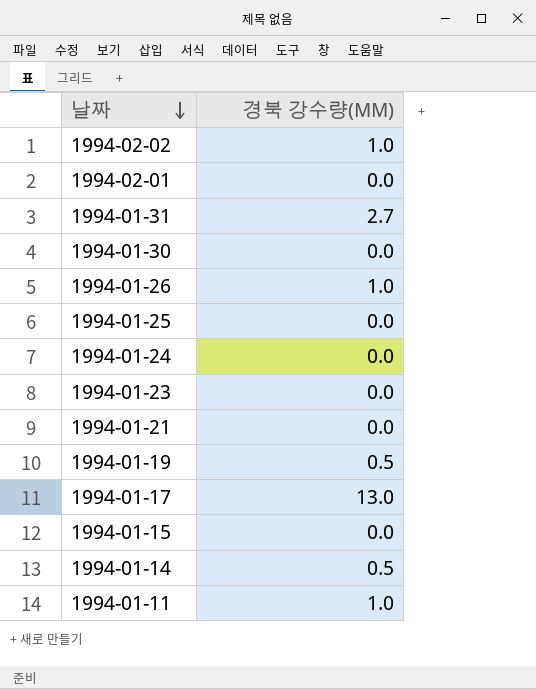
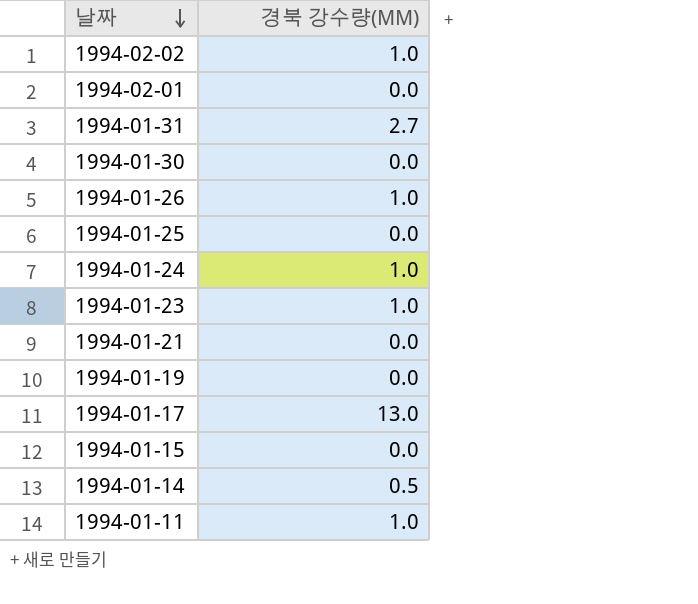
1994-01-24 | 경북 강수량(MM): 0.0 -> 1.0
1994-01-23 | 경북 강수량(MM): 0.0 -> 1.0
1994-01-19 | 경북 강수량(MM): 0.5 -> 0.0

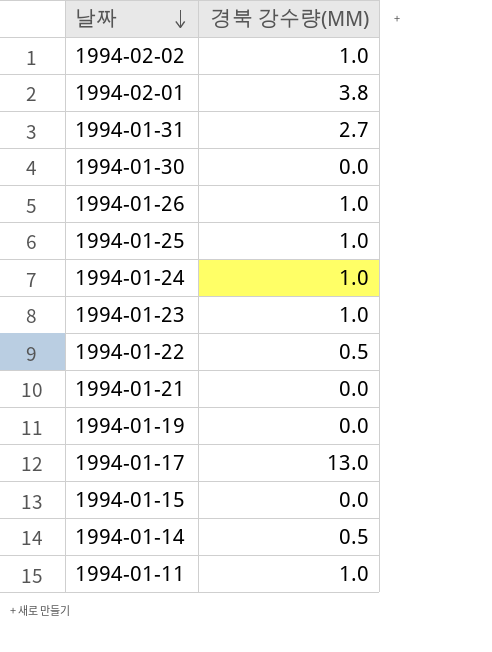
1994-02-01 | 경북 강수량(MM): 0.0 -> 3.8
1994-01-25 | 경북 강수량(MM): 0.0 -> 1.0
row 1994-01-22: none -> 0.5

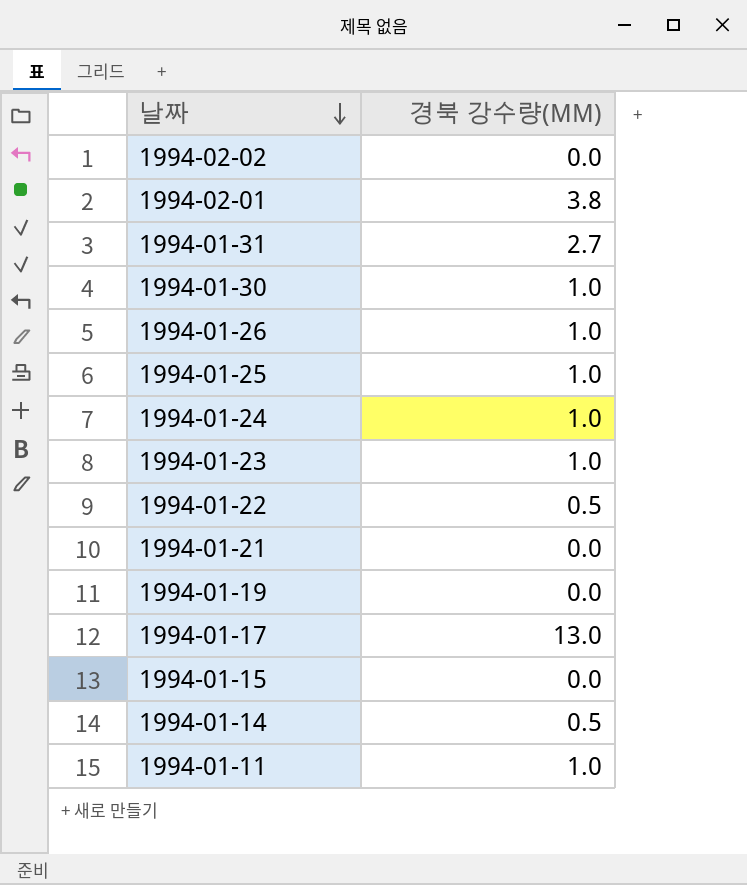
1994-02-02 | 경북 강수량(MM): 1.0 -> 0.0
1994-01-30 | 경북 강수량(MM): 0.0 -> 1.0

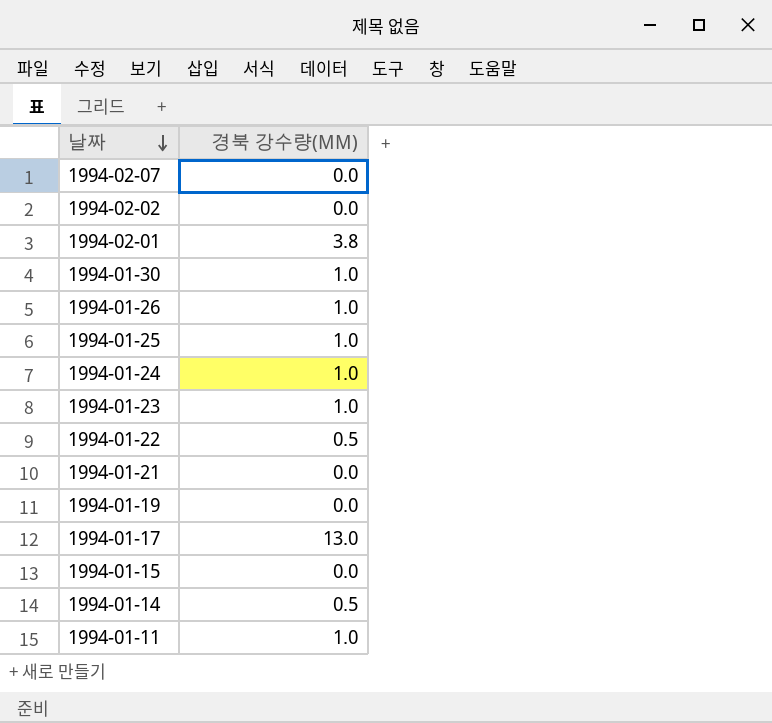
row 1994-01-31: 2.7 -> none
row 1994-02-07: none -> 0.0

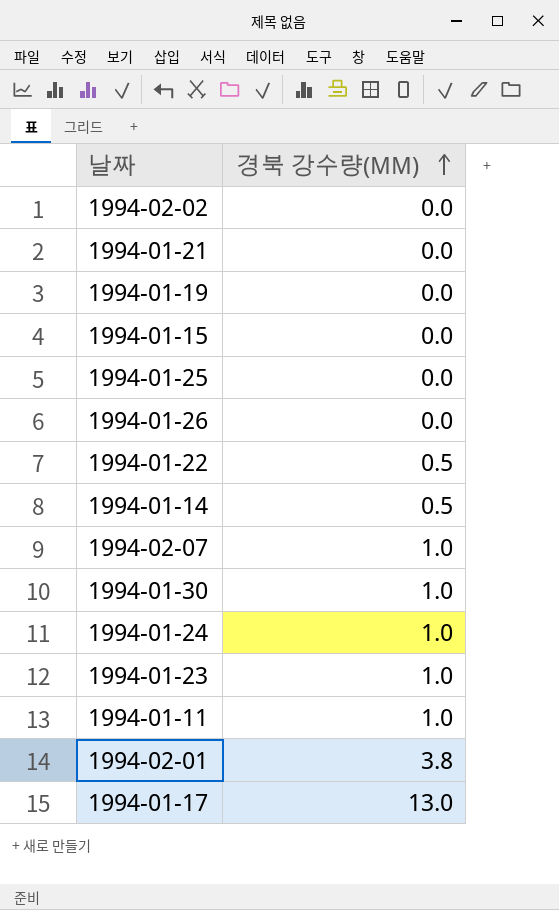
row order: 날짜 descending -> 경북 강수량(MM) ascending
1994-01-25 | 경북 강수량(MM): 1.0 -> 0.0
1994-01-26 | 경북 강수량(MM): 1.0 -> 0.0
1994-02-07 | 경북 강수량(MM): 0.0 -> 1.0

